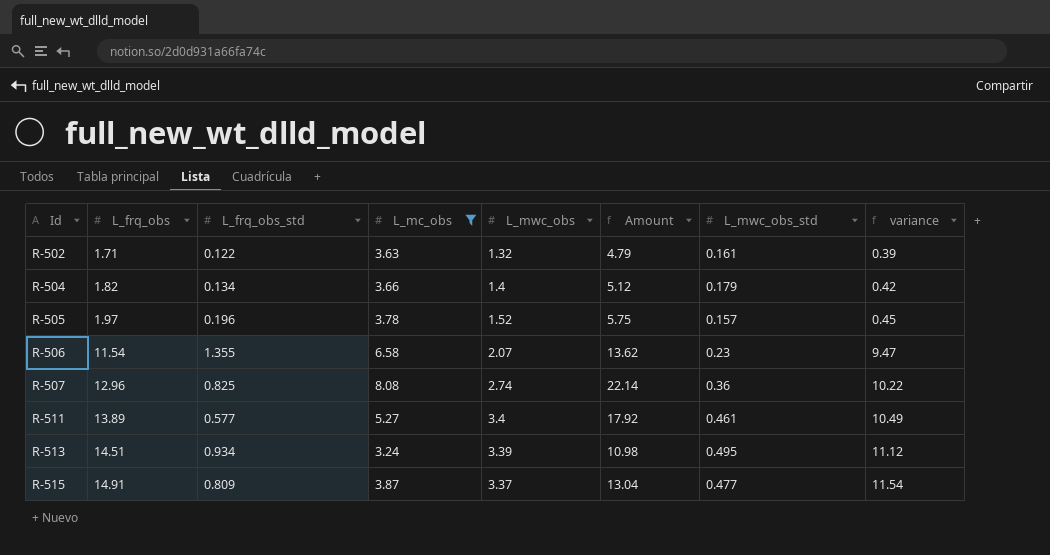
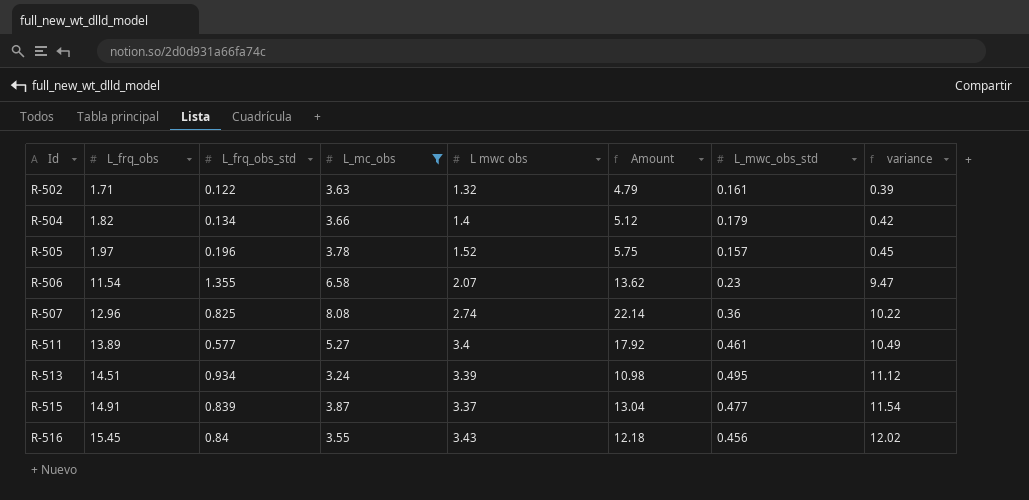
column name: L_mwc_obs -> L mwc obs
R-515 | L_frq_obs_std: 0.809 -> 0.839
row R-516: none -> 15.45 | 0.84 | 3.55 | 3.43 | 12.18 | 0.456 | 12.02

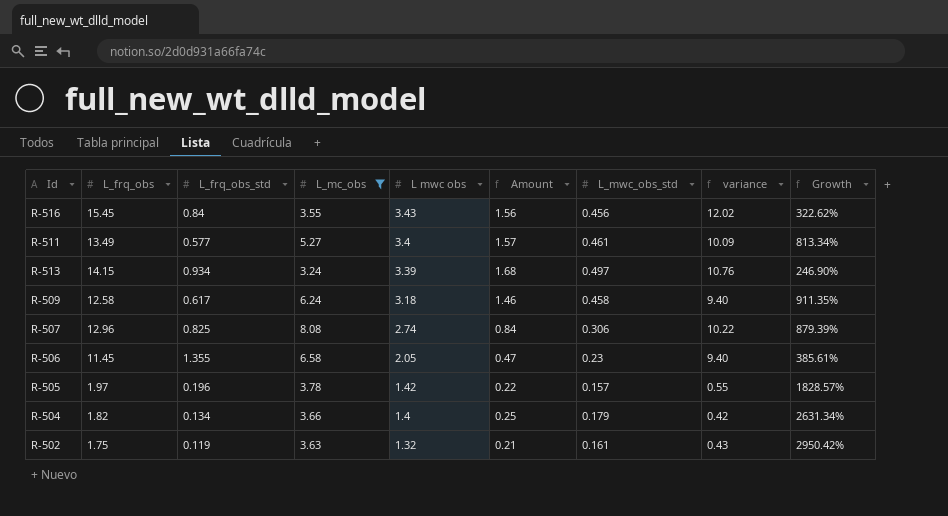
row order: Id ascending -> L mwc obs descending
column Amount | formula: [L_mc_obs] * [L mwc obs] -> [L mwc obs] * [L_mwc_obs_std]
column Growth | formula: none -> ([L_mc_obs] - [L_frq_obs_std]) / [L_frq_obs_std]
row R-515: 14.91 | 0.839 | 3.87 | 3.37 | 13.04 | 0.477 | 11.54 -> none
R-511 | L_frq_obs: 13.89 -> 13.49
R-511 | variance: 10.49 -> 10.09
R-513 | L_frq_obs: 14.51 -> 14.15
R-513 | L_mwc_obs_std: 0.495 -> 0.497
R-513 | variance: 11.12 -> 10.76
row R-509: none -> 12.58 | 0.617 | 6.24 | 3.18 | 1.46 | 0.458 | 9.40 | 911.35%
R-507 | L_mwc_obs_std: 0.36 -> 0.306
R-506 | L_frq_obs: 11.54 -> 11.45
R-506 | L mwc obs: 2.07 -> 2.05
R-506 | variance: 9.47 -> 9.40
R-505 | L mwc obs: 1.52 -> 1.42
R-505 | variance: 0.45 -> 0.55
R-502 | L_frq_obs: 1.71 -> 1.75
R-502 | L_frq_obs_std: 0.122 -> 0.119
R-502 | variance: 0.39 -> 0.43

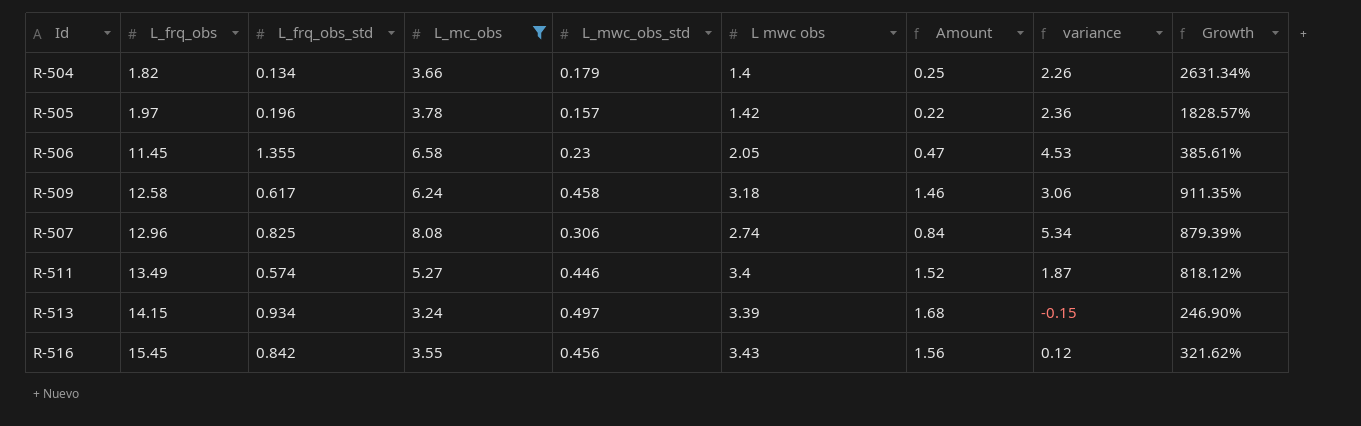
row order: L mwc obs descending -> L_frq_obs ascending
column L_mwc_obs_std | position: 7 -> 5
column variance | formula: [L_frq_obs] - [L mwc obs] -> [L_mc_obs] - [L mwc obs]
row R-502: 1.75 | 0.119 | 3.63 | 1.32 | 0.21 | 0.161 | 0.43 | 2950.42% -> none
R-511 | L_frq_obs_std: 0.577 -> 0.574
R-511 | L_mwc_obs_std: 0.461 -> 0.446
R-511 | Amount: 1.57 -> 1.52
R-511 | Growth: 813.34% -> 818.12%
R-516 | L_frq_obs_std: 0.84 -> 0.842
R-516 | Growth: 322.62% -> 321.62%

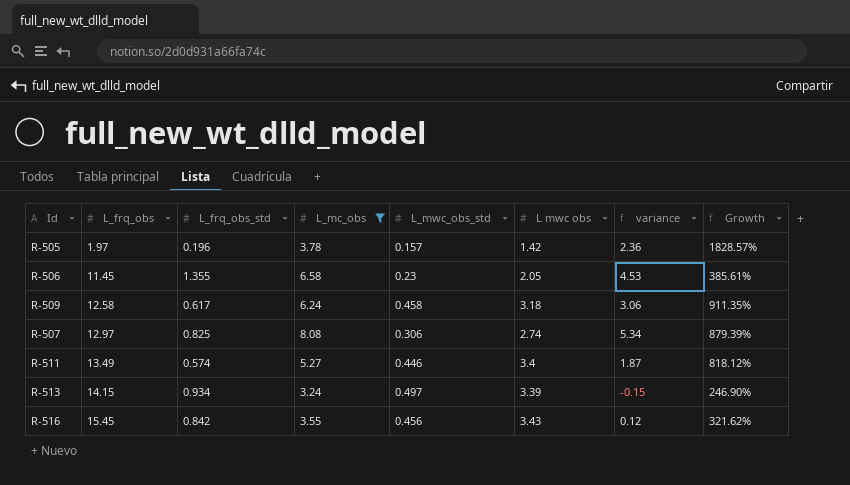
column Amount | formula: [L_mwc_obs_std] * [L mwc obs] -> none
row R-504: 1.82 | 0.134 | 3.66 | 0.179 | 1.4 | 0.25 | 2.26 | 2631.34% -> none
R-507 | L_frq_obs: 12.96 -> 12.97

